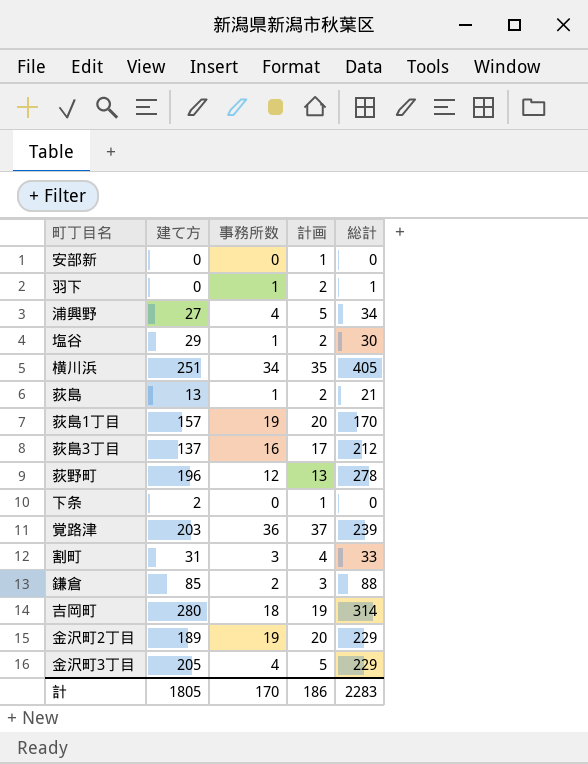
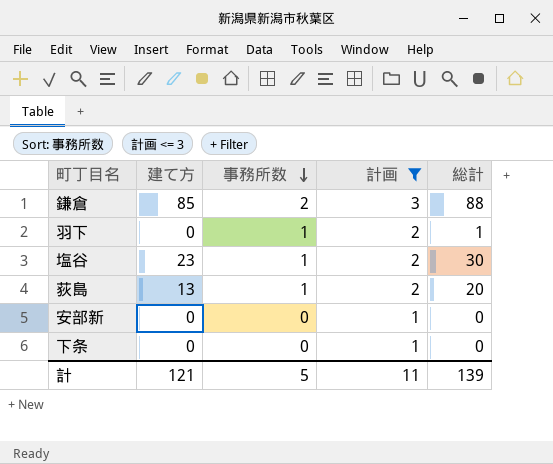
filter: none -> 計画 <= 3
row order: none -> 事務所数 descending
塩谷 | 建て方: 29 -> 23
荻島 | 総計: 21 -> 20
下条 | 建て方: 2 -> 0
計 | 建て方: 1805 -> 121
計 | 事務所数: 170 -> 5
計 | 計画: 186 -> 11
計 | 総計: 2283 -> 139

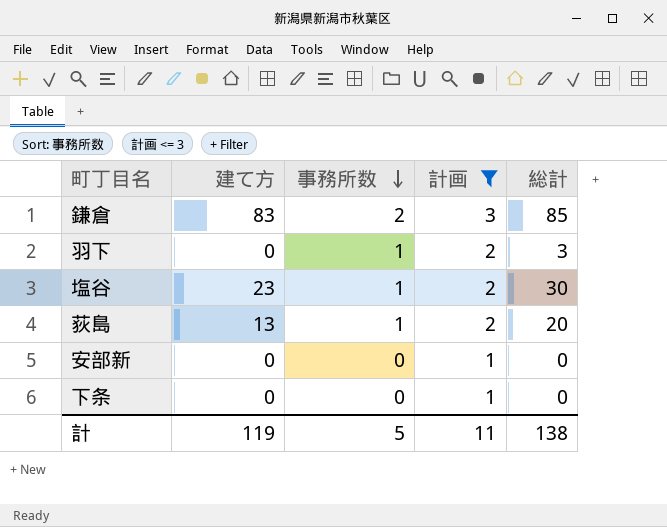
鎌倉 | 建て方: 85 -> 83
鎌倉 | 総計: 88 -> 85
羽下 | 総計: 1 -> 3
計 | 建て方: 121 -> 119
計 | 総計: 139 -> 138

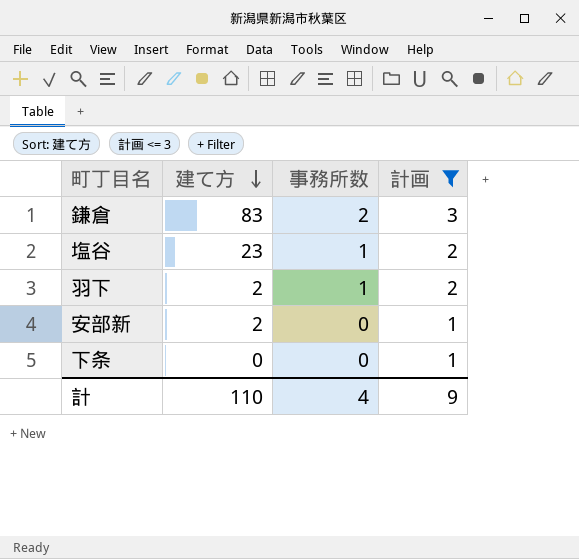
row order: 事務所数 descending -> 建て方 descending
column 総計 | position: 5 -> none
row 荻島: 13 | 1 | 2 | 20 -> none
羽下 | 建て方: 0 -> 2
安部新 | 建て方: 0 -> 2
計 | 建て方: 119 -> 110
計 | 事務所数: 5 -> 4
計 | 計画: 11 -> 9

